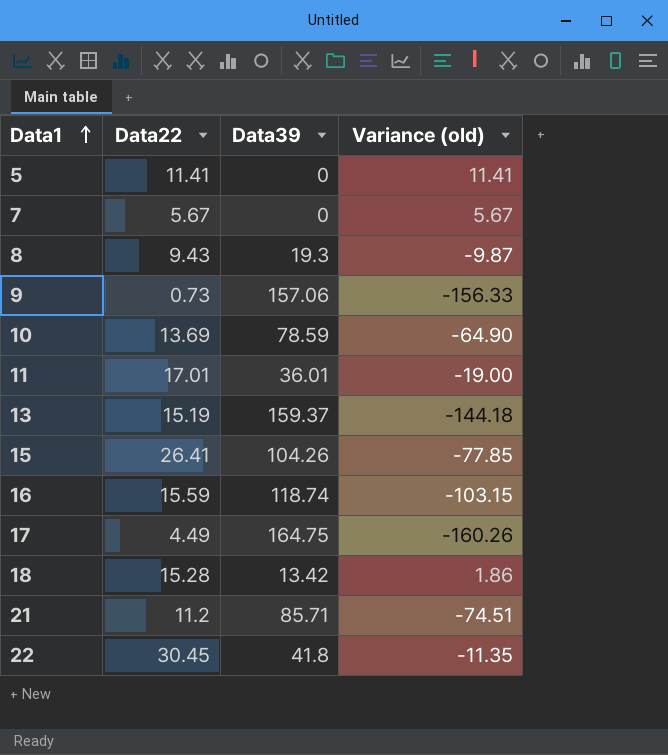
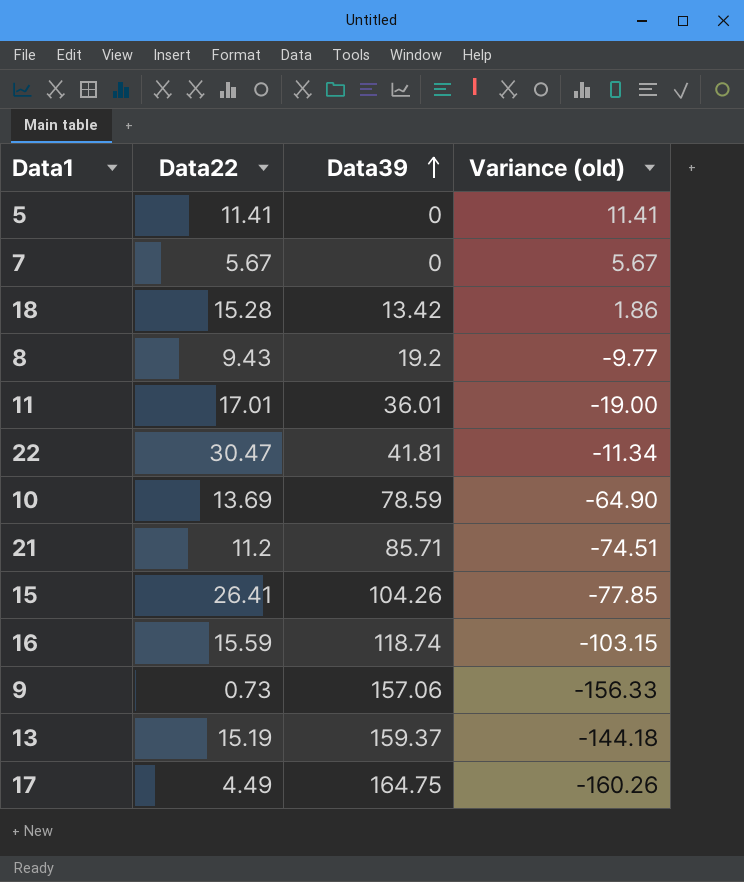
row order: Data1 ascending -> Data39 ascending
8 | Data39: 19.3 -> 19.2
8 | Variance (old): -9.87 -> -9.77
22 | Data22: 30.45 -> 30.47
22 | Data39: 41.8 -> 41.81
22 | Variance (old): -11.35 -> -11.34

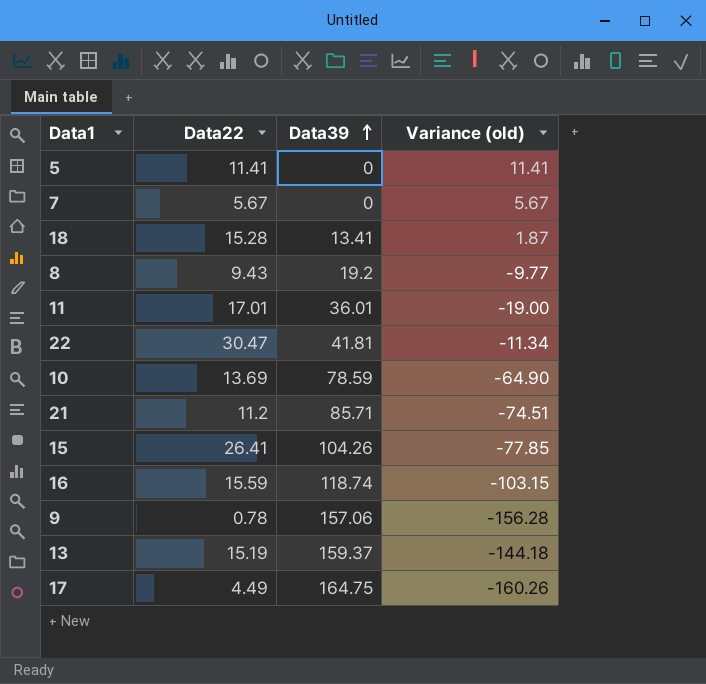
18 | Data39: 13.42 -> 13.41
18 | Variance (old): 1.86 -> 1.87
9 | Data22: 0.73 -> 0.78
9 | Variance (old): -156.33 -> -156.28

